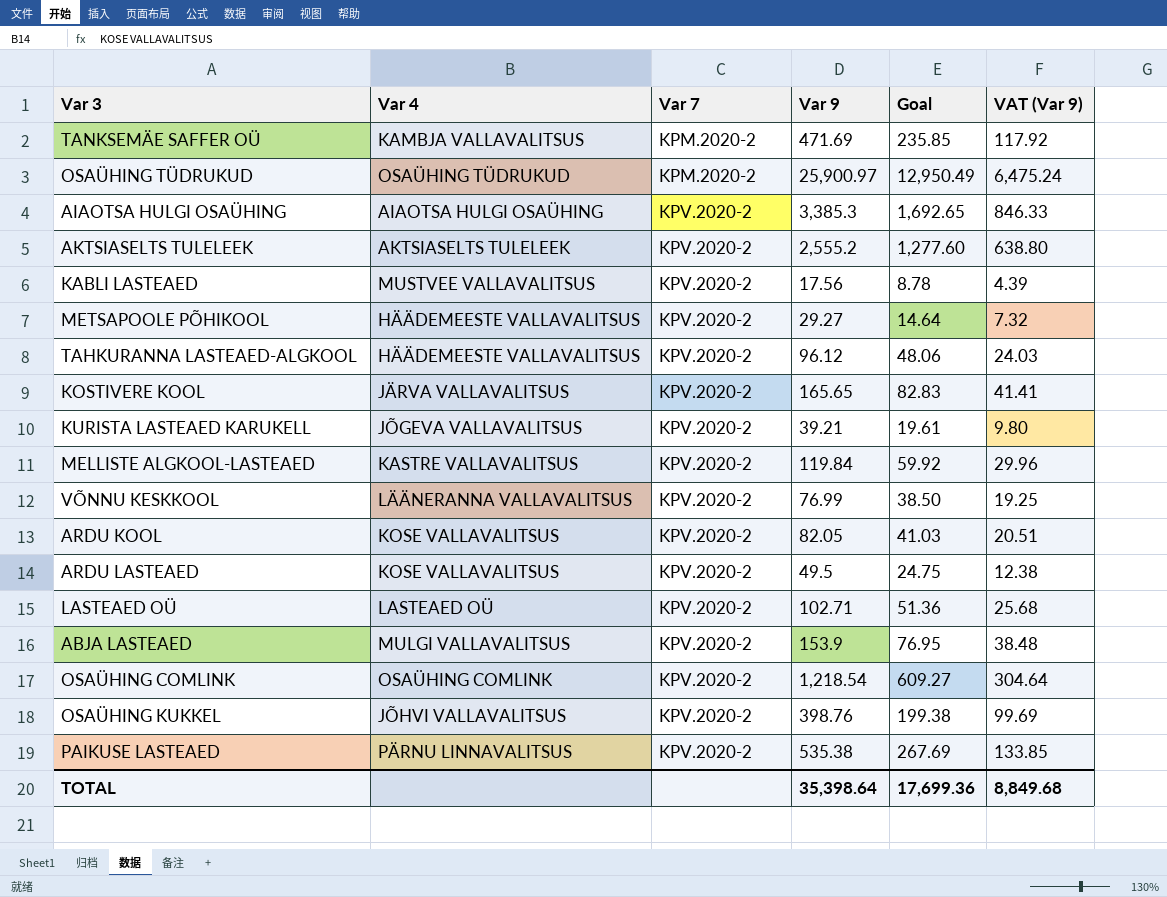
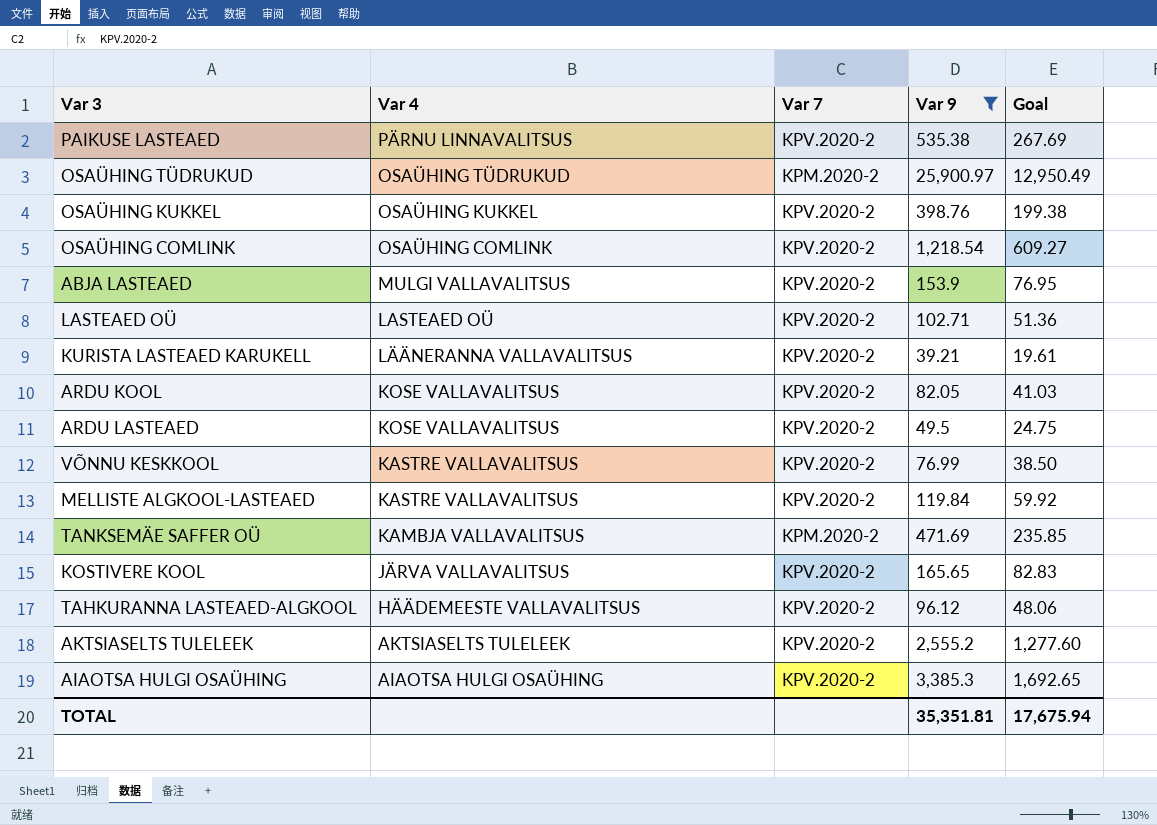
filter: none -> Var 9 >= 39.21
row order: Var 7 ascending -> Var 4 descending
column VAT (Var 9) | formula: [Var 9] * 0.25 -> none
OSAÜHING KUKKEL | Var 4: JÕHVI VALLAVALITSUS -> OSAÜHING KUKKEL
KURISTA LASTEAED KARUKELL | Var 4: JÕGEVA VALLAVALITSUS -> LÄÄNERANNA VALLAVALITSUS
VÕNNU KESKKOOL | Var 4: LÄÄNERANNA VALLAVALITSUS -> KASTRE VALLAVALITSUS
TOTAL | Var 9: 35,398.64 -> 35,351.81
TOTAL | Goal: 17,699.36 -> 17,675.94

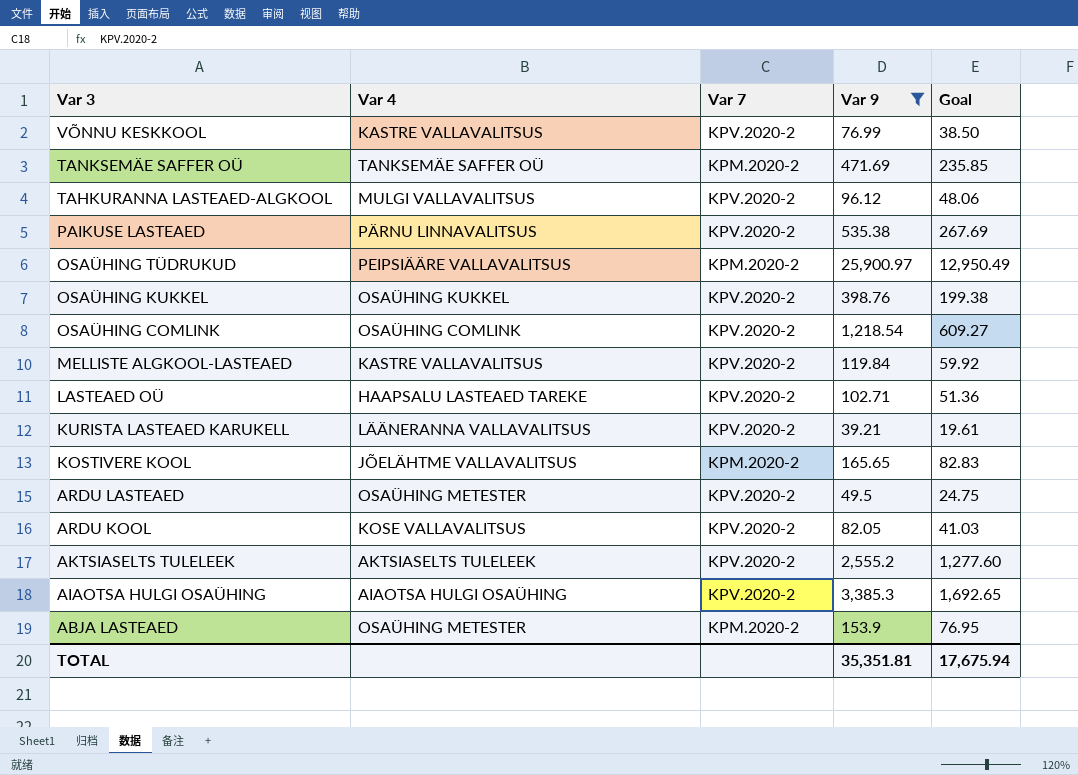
row order: Var 4 descending -> Var 3 descending
TANKSEMÄE SAFFER OÜ | Var 4: KAMBJA VALLAVALITSUS -> TANKSEMÄE SAFFER OÜ
TAHKURANNA LASTEAED-ALGKOOL | Var 4: HÄÄDEMEESTE VALLAVALITSUS -> MULGI VALLAVALITSUS
OSAÜHING TÜDRUKUD | Var 4: OSAÜHING TÜDRUKUD -> PEIPSIÄÄRE VALLAVALITSUS
LASTEAED OÜ | Var 4: LASTEAED OÜ -> HAAPSALU LASTEAED TAREKE
KOSTIVERE KOOL | Var 4: JÄRVA VALLAVALITSUS -> JÕELÄHTME VALLAVALITSUS
KOSTIVERE KOOL | Var 7: KPV.2020-2 -> KPM.2020-2
ARDU LASTEAED | Var 4: KOSE VALLAVALITSUS -> OSAÜHING METESTER
ABJA LASTEAED | Var 4: MULGI VALLAVALITSUS -> OSAÜHING METESTER
ABJA LASTEAED | Var 7: KPV.2020-2 -> KPM.2020-2

